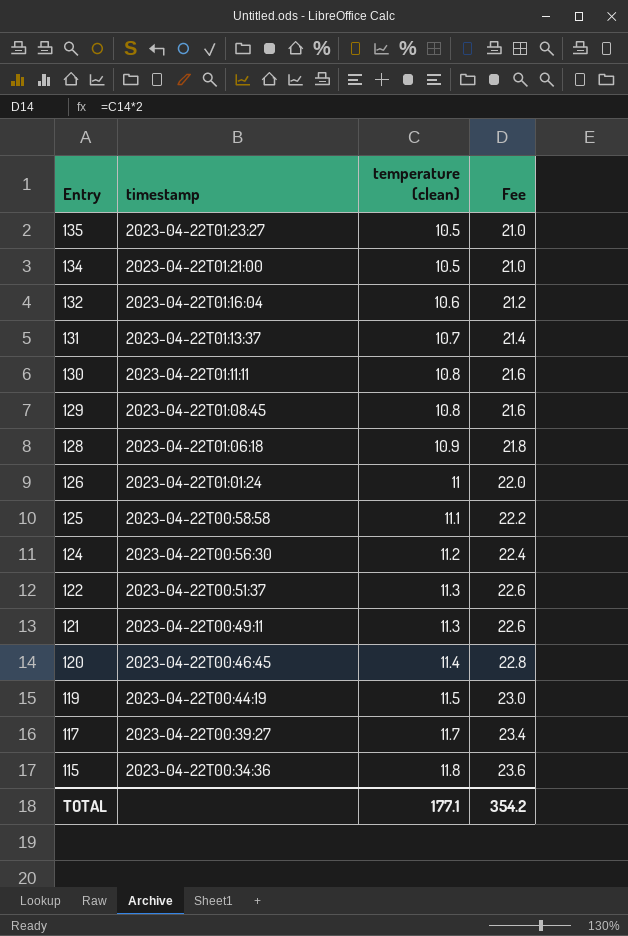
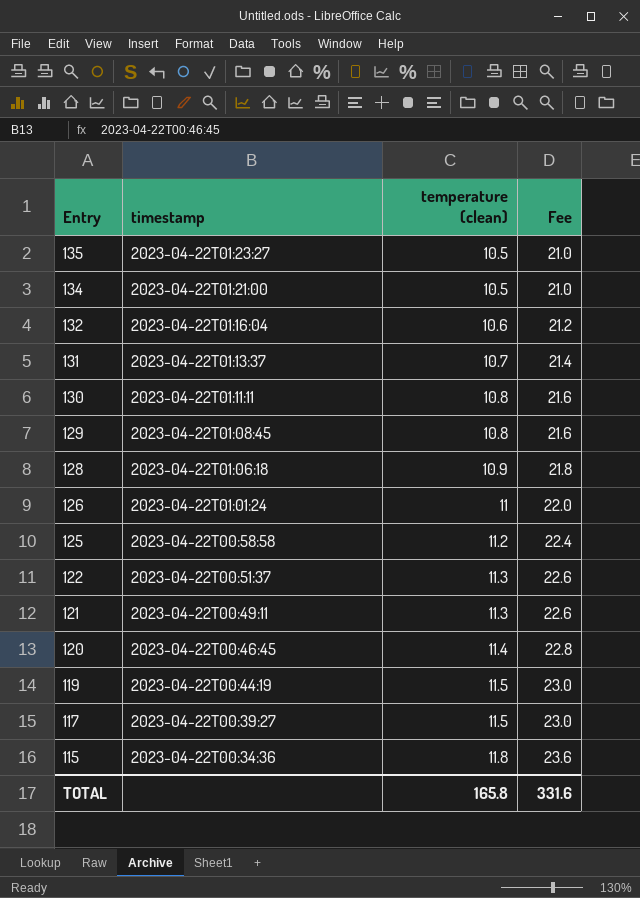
row 124: 2023-04-22T00:56:30 | 11.2 | 22.4 -> none
125 | temperature (clean): 11.1 -> 11.2
125 | Fee: 22.2 -> 22.4
117 | temperature (clean): 11.7 -> 11.5
117 | Fee: 23.4 -> 23.0
TOTAL | temperature (clean): 177.1 -> 165.8
TOTAL | Fee: 354.2 -> 331.6

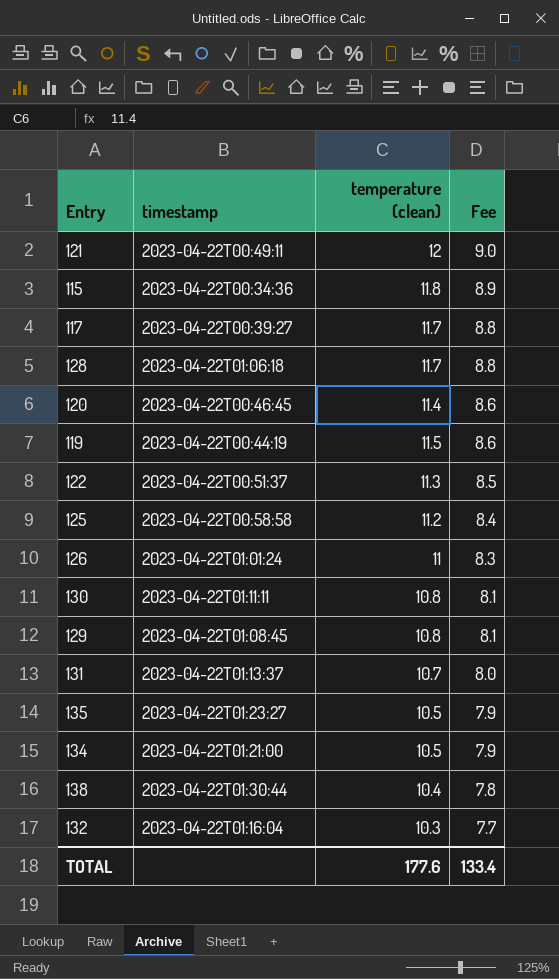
row order: Entry descending -> Fee descending
column Fee | formula: [temperature (clean)] * 2 -> [temperature (clean)] * 0.75
121 | temperature (clean): 11.3 -> 12
117 | temperature (clean): 11.5 -> 11.7
128 | temperature (clean): 10.9 -> 11.7
row 138: none -> 2023-04-22T01:30:44 | 10.4 | 7.8
132 | temperature (clean): 10.6 -> 10.3
TOTAL | temperature (clean): 165.8 -> 177.6
TOTAL | Fee: 331.6 -> 133.4

